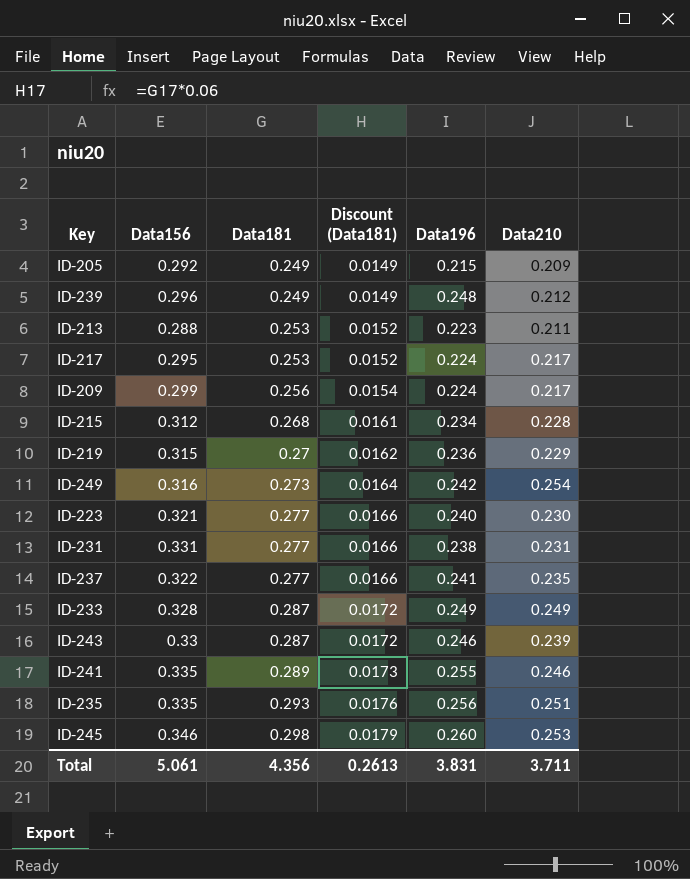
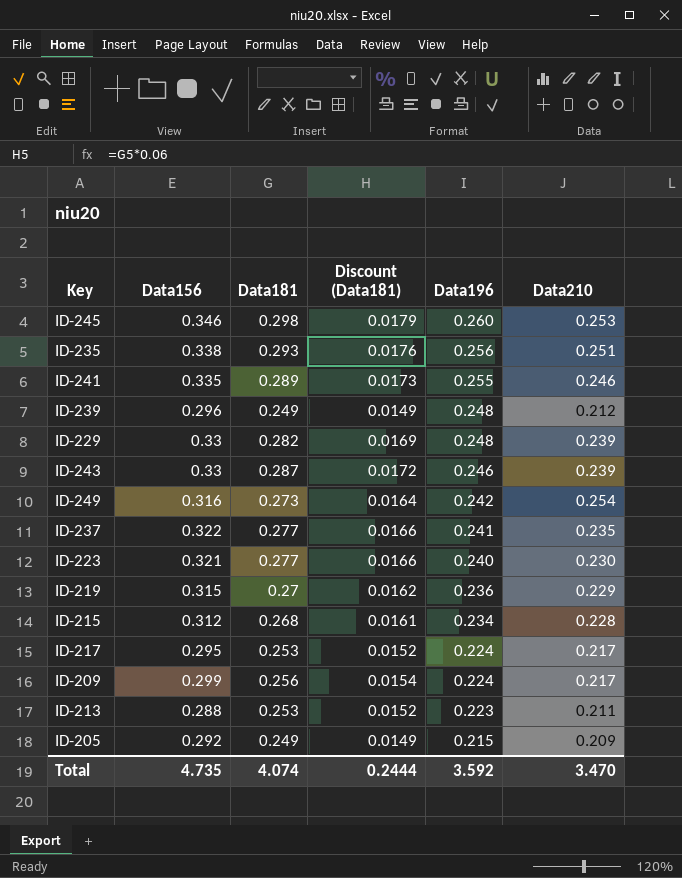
row order: Data181 ascending -> Data196 descending
row ID-231: 0.331 | 0.277 | 0.0166 | 0.238 | 0.231 -> none
row ID-233: 0.328 | 0.287 | 0.0172 | 0.249 | 0.249 -> none
ID-235 | Data156: 0.335 -> 0.338
row ID-229: none -> 0.33 | 0.282 | 0.0169 | 0.248 | 0.239
Total | Data156: 5.061 -> 4.735
Total | Data181: 4.356 -> 4.074
Total | Discount (Data181): 0.2613 -> 0.2444
Total | Data196: 3.831 -> 3.592
Total | Data210: 3.711 -> 3.470

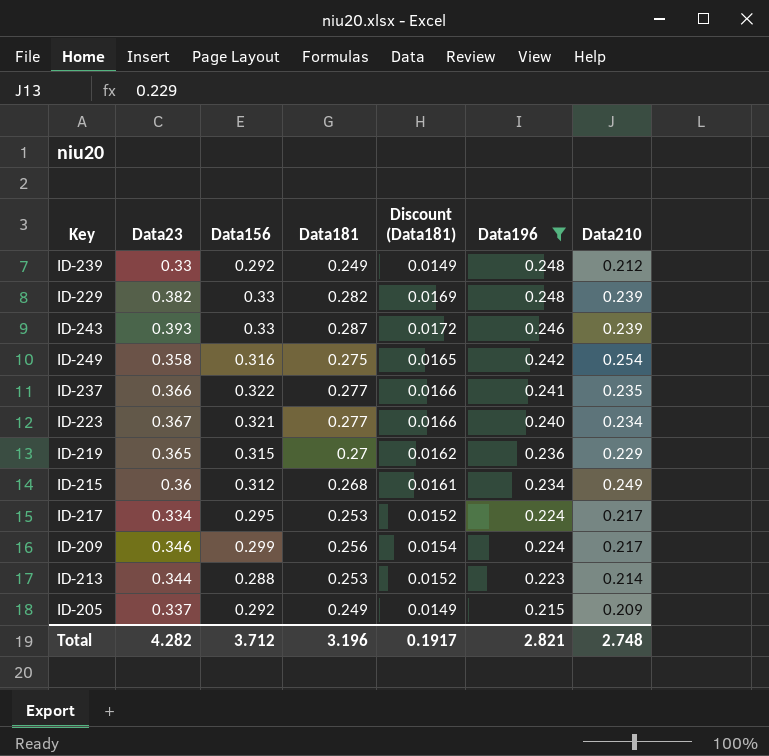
filter: none -> Data196 <= 0.248
column Data23 | position: none -> 2
ID-239 | Data156: 0.296 -> 0.292
ID-249 | Data181: 0.273 -> 0.275
ID-249 | Discount (Data181): 0.0164 -> 0.0165
ID-223 | Data210: 0.230 -> 0.234
ID-215 | Data210: 0.228 -> 0.249
ID-213 | Data210: 0.211 -> 0.214
Total | Data156: 4.735 -> 3.712
Total | Data181: 4.074 -> 3.196
Total | Discount (Data181): 0.2444 -> 0.1917
Total | Data196: 3.592 -> 2.821
Total | Data210: 3.470 -> 2.748

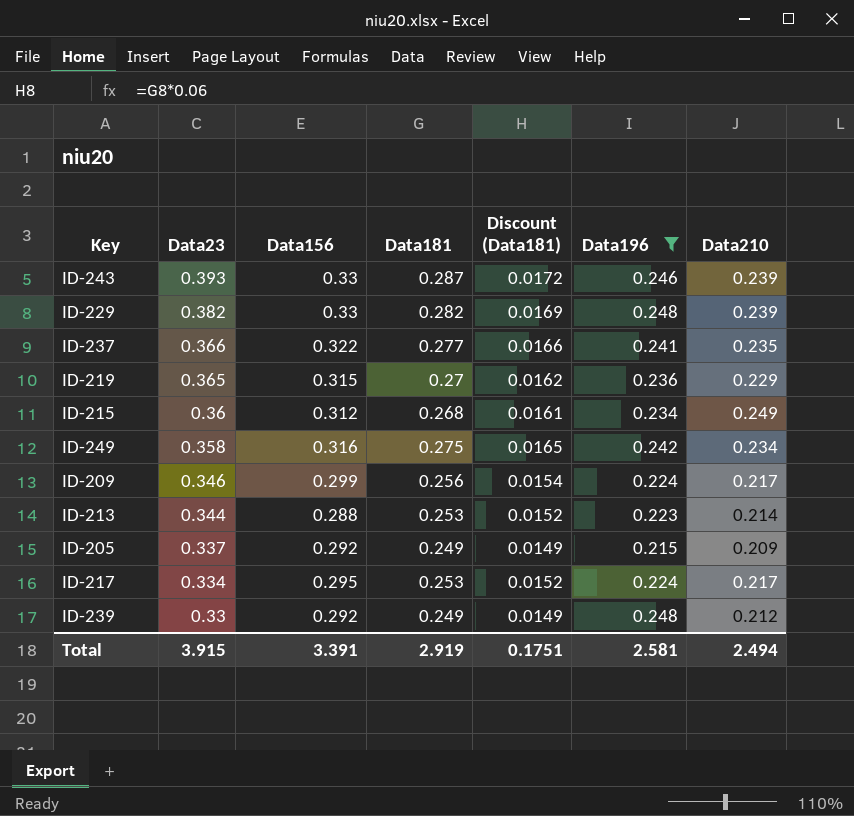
row order: Data196 descending -> Data23 descending
row ID-223: 0.367 | 0.321 | 0.277 | 0.0166 | 0.240 | 0.234 -> none
ID-249 | Data210: 0.254 -> 0.234
Total | Data23: 4.282 -> 3.915
Total | Data156: 3.712 -> 3.391
Total | Data181: 3.196 -> 2.919
Total | Discount (Data181): 0.1917 -> 0.1751
Total | Data196: 2.821 -> 2.581
Total | Data210: 2.748 -> 2.494

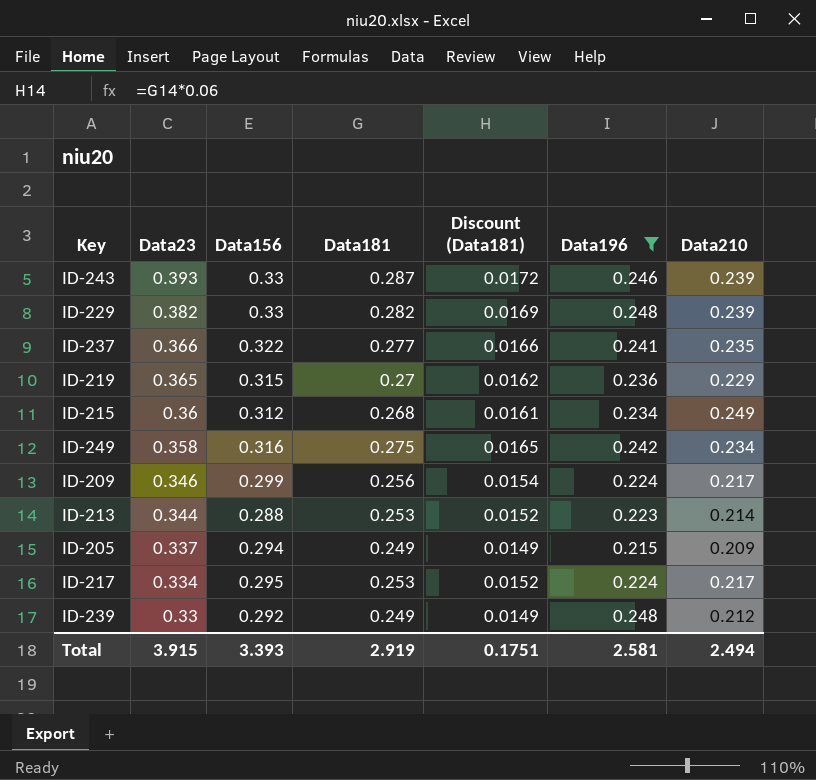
ID-205 | Data156: 0.292 -> 0.294
Total | Data156: 3.391 -> 3.393

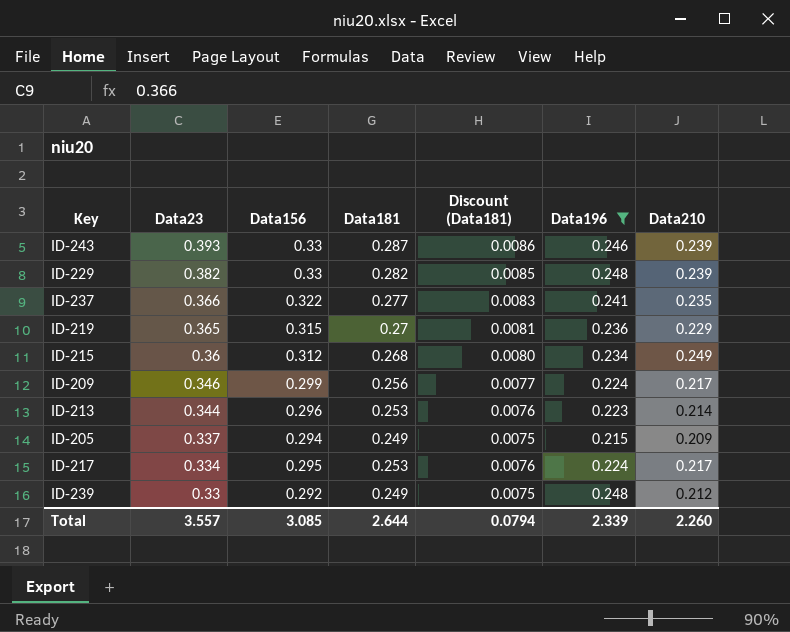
column Discount (Data181) | formula: [Data181] * 0.06 -> [Data181] * 0.03
row ID-249: 0.358 | 0.316 | 0.275 | 0.0165 | 0.242 | 0.234 -> none
ID-213 | Data156: 0.288 -> 0.296
Total | Data23: 3.915 -> 3.557
Total | Data156: 3.393 -> 3.085
Total | Data181: 2.919 -> 2.644
Total | Discount (Data181): 0.1751 -> 0.0794
Total | Data196: 2.581 -> 2.339
Total | Data210: 2.494 -> 2.260

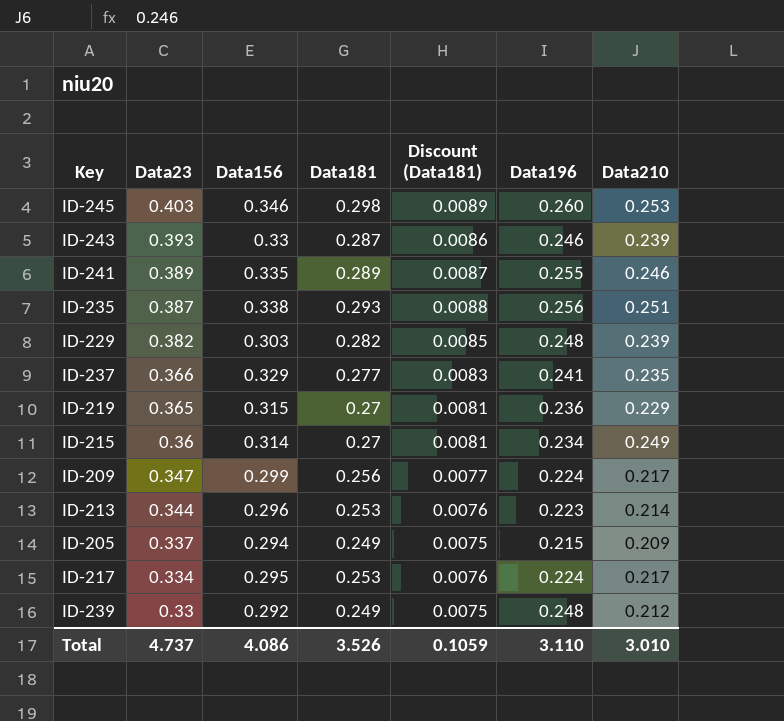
filter: Data196 <= 0.248 -> none
ID-229 | Data156: 0.33 -> 0.303
ID-237 | Data156: 0.322 -> 0.329
ID-215 | Data156: 0.312 -> 0.314
ID-215 | Data181: 0.268 -> 0.27
ID-215 | Discount (Data181): 0.0080 -> 0.0081
ID-209 | Data23: 0.346 -> 0.347
Total | Data23: 3.557 -> 4.737
Total | Data156: 3.085 -> 4.086
Total | Data181: 2.644 -> 3.526
Total | Discount (Data181): 0.0794 -> 0.1059
Total | Data196: 2.339 -> 3.110
Total | Data210: 2.260 -> 3.010

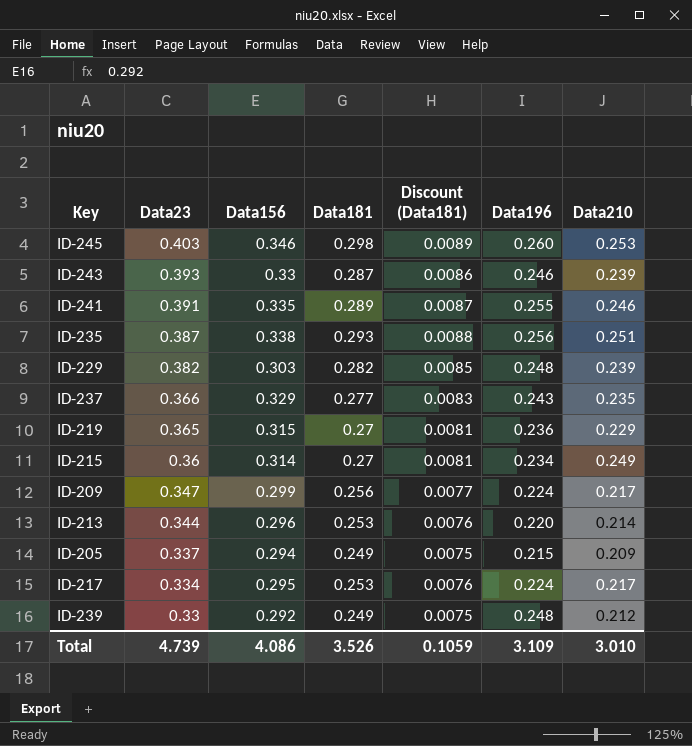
ID-241 | Data23: 0.389 -> 0.391
ID-237 | Data196: 0.241 -> 0.243
ID-213 | Data196: 0.223 -> 0.220
Total | Data23: 4.737 -> 4.739
Total | Data196: 3.110 -> 3.109

